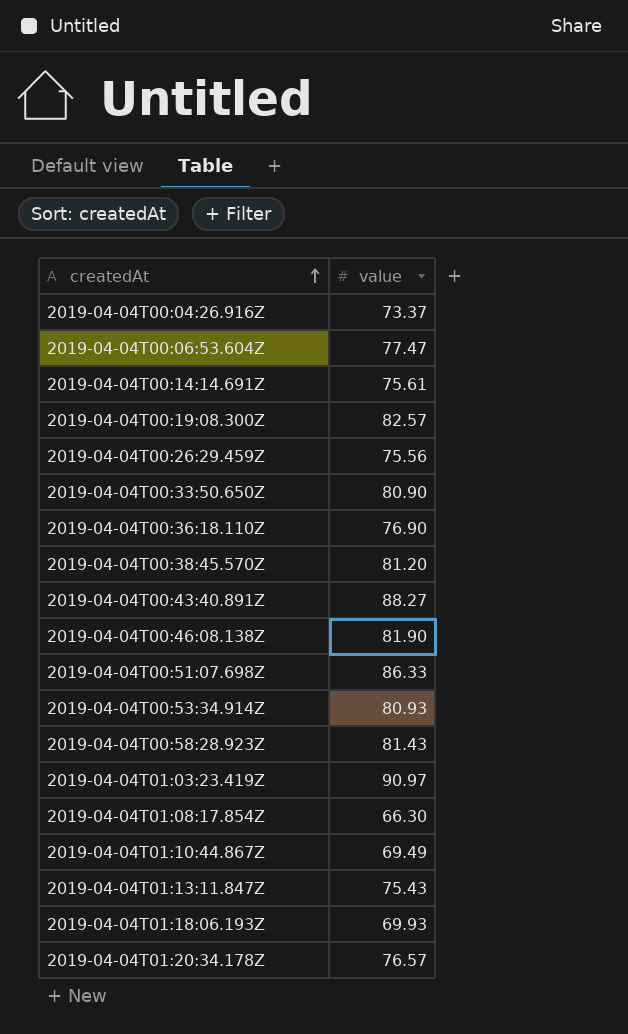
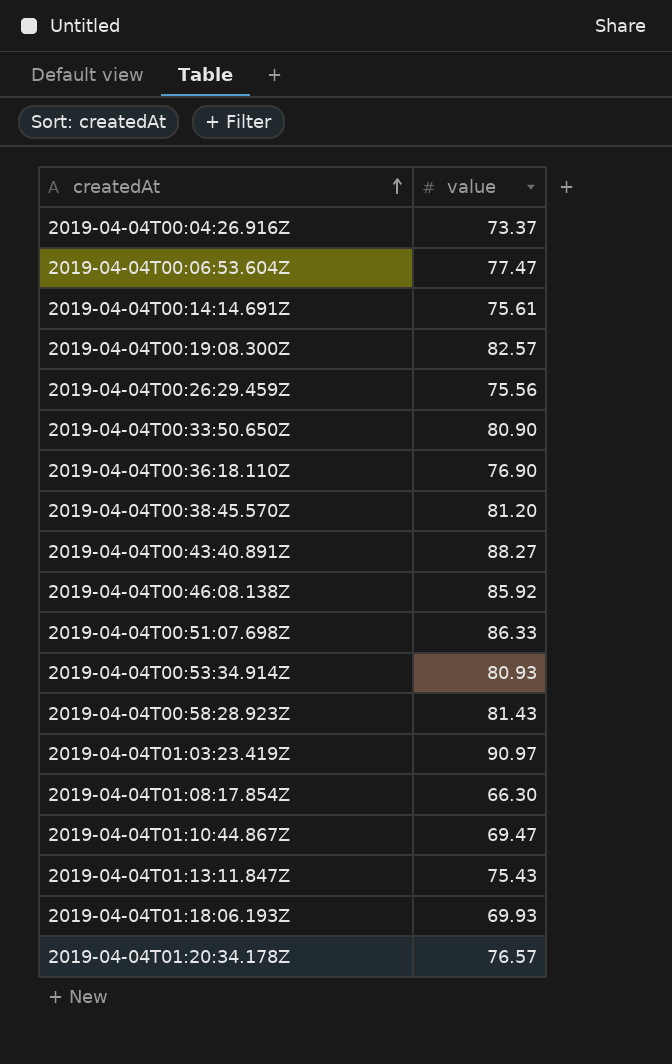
2019-04-04T00:46:08.138Z | value: 81.90 -> 85.92
2019-04-04T01:10:44.867Z | value: 69.49 -> 69.47

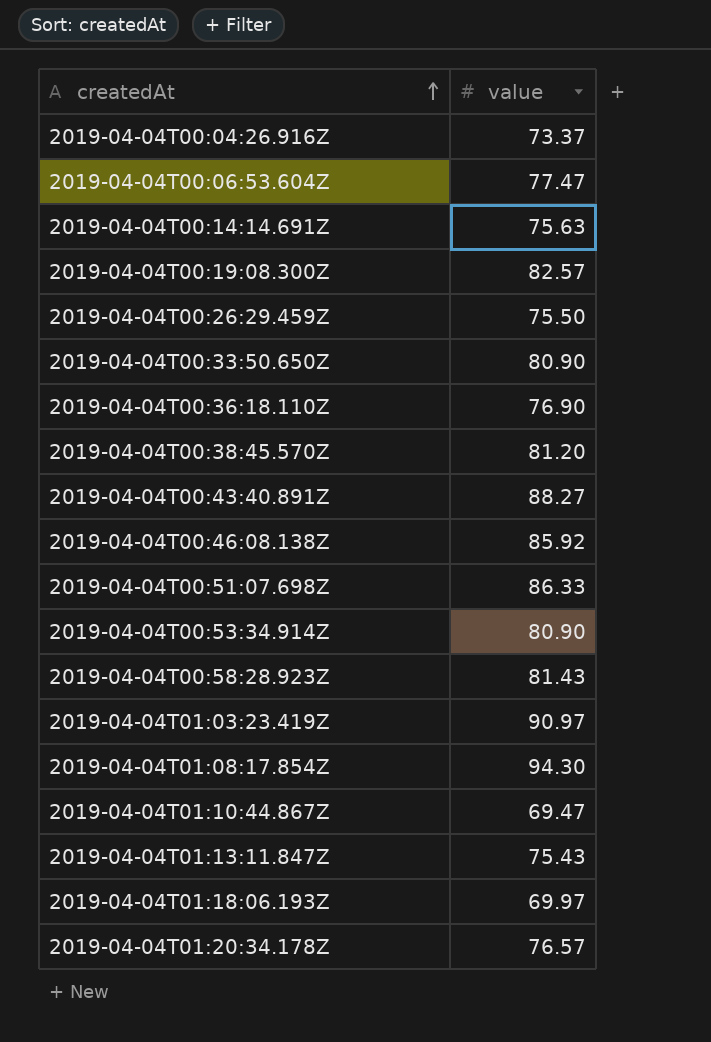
2019-04-04T00:14:14.691Z | value: 75.61 -> 75.63
2019-04-04T00:26:29.459Z | value: 75.56 -> 75.50
2019-04-04T00:53:34.914Z | value: 80.93 -> 80.90
2019-04-04T01:08:17.854Z | value: 66.30 -> 94.30
2019-04-04T01:18:06.193Z | value: 69.93 -> 69.97

